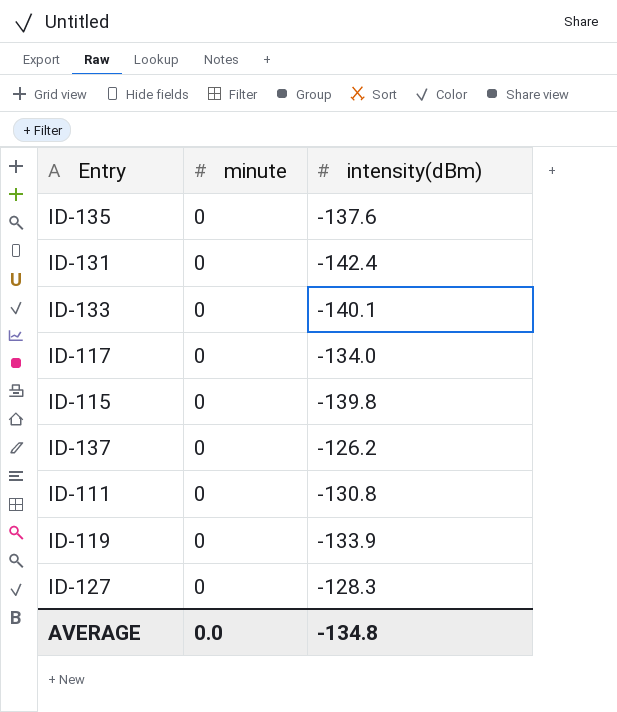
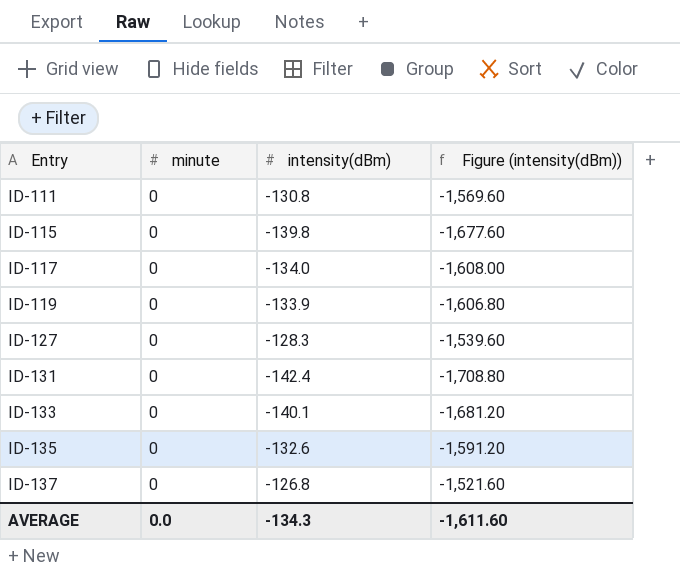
row order: none -> Entry ascending
column Figure (intensity(dBm)) | formula: none -> [intensity(dBm)] * 12
ID-135 | intensity(dBm): -137.6 -> -132.6
ID-137 | intensity(dBm): -126.2 -> -126.8
AVERAGE | intensity(dBm): -134.8 -> -134.3

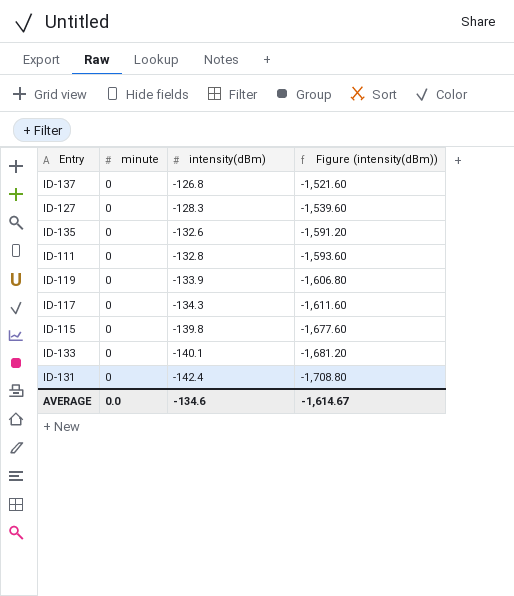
row order: Entry ascending -> intensity(dBm) descending
ID-111 | intensity(dBm): -130.8 -> -132.8
ID-111 | Figure (intensity(dBm)): -1,569.60 -> -1,593.60
ID-117 | intensity(dBm): -134.0 -> -134.3
ID-117 | Figure (intensity(dBm)): -1,608.00 -> -1,611.60
AVERAGE | intensity(dBm): -134.3 -> -134.6
AVERAGE | Figure (intensity(dBm)): -1,611.60 -> -1,614.67

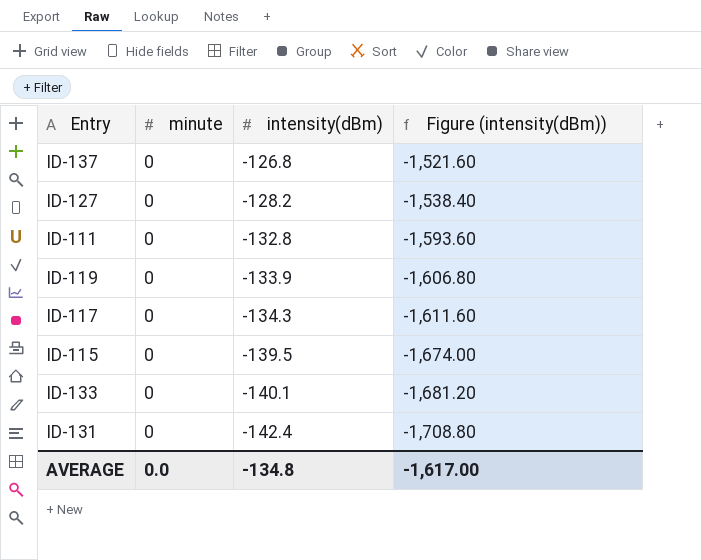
row ID-135: 0 | -132.6 | -1,591.20 -> none
ID-127 | intensity(dBm): -128.3 -> -128.2
ID-127 | Figure (intensity(dBm)): -1,539.60 -> -1,538.40
ID-115 | intensity(dBm): -139.8 -> -139.5
ID-115 | Figure (intensity(dBm)): -1,677.60 -> -1,674.00
AVERAGE | intensity(dBm): -134.6 -> -134.8
AVERAGE | Figure (intensity(dBm)): -1,614.67 -> -1,617.00

